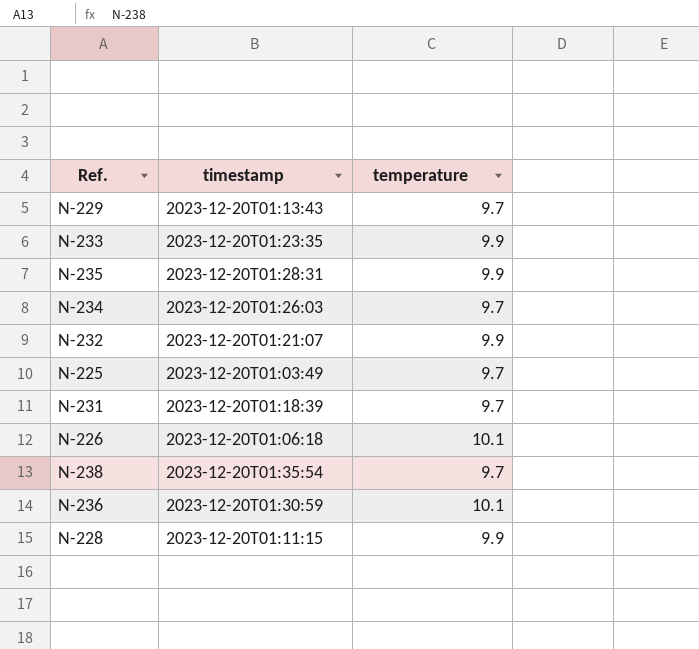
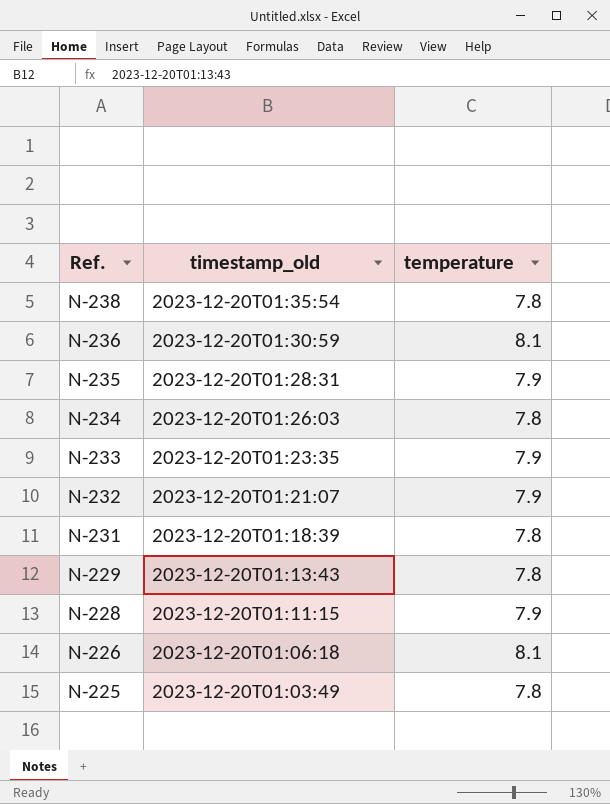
row order: none -> Ref. descending
column name: timestamp -> timestamp_old
N-238 | temperature: 9.7 -> 7.8
N-236 | temperature: 10.1 -> 8.1
N-235 | temperature: 9.9 -> 7.9
N-234 | temperature: 9.7 -> 7.8
N-233 | temperature: 9.9 -> 7.9
N-232 | temperature: 9.9 -> 7.9
N-231 | temperature: 9.7 -> 7.8
N-229 | temperature: 9.7 -> 7.8
N-228 | temperature: 9.9 -> 7.9
N-226 | temperature: 10.1 -> 8.1
N-225 | temperature: 9.7 -> 7.8

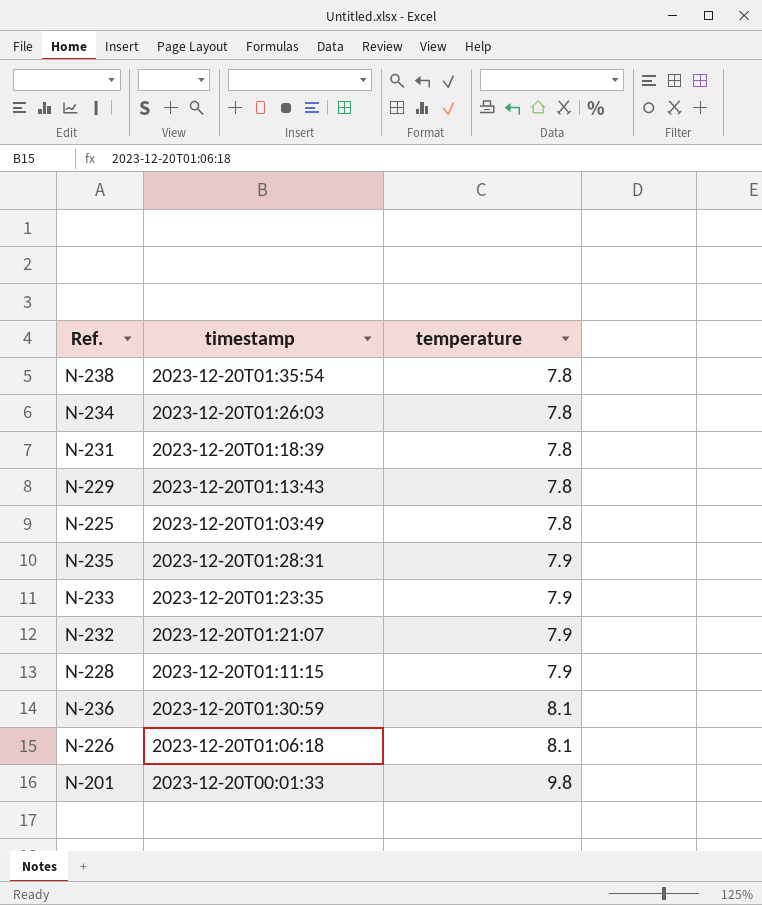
row order: Ref. descending -> temperature ascending
column name: timestamp_old -> timestamp
row N-201: none -> 2023-12-20T00:01:33 | 9.8

